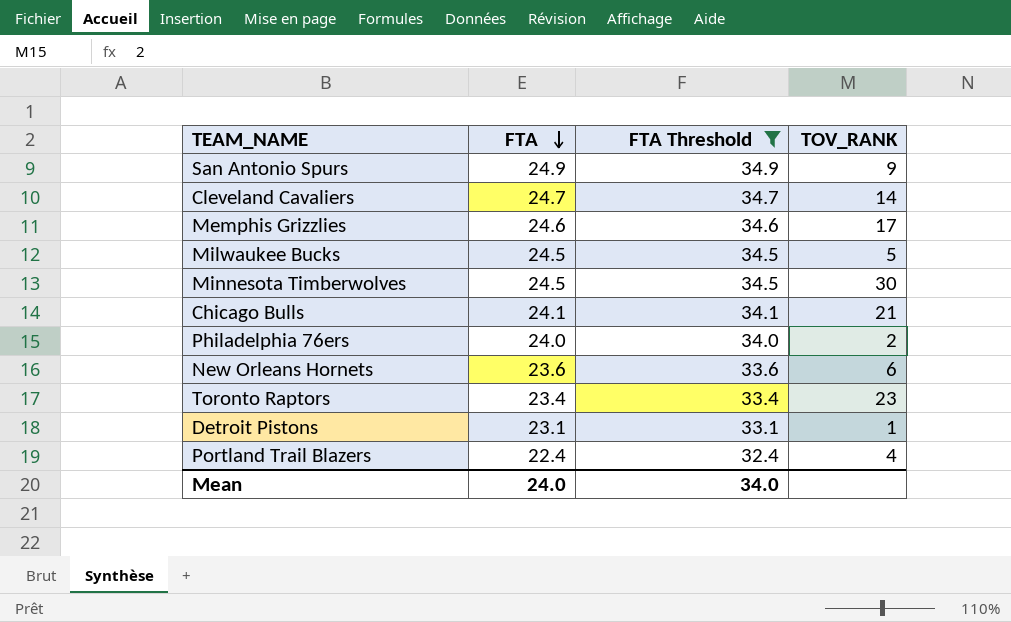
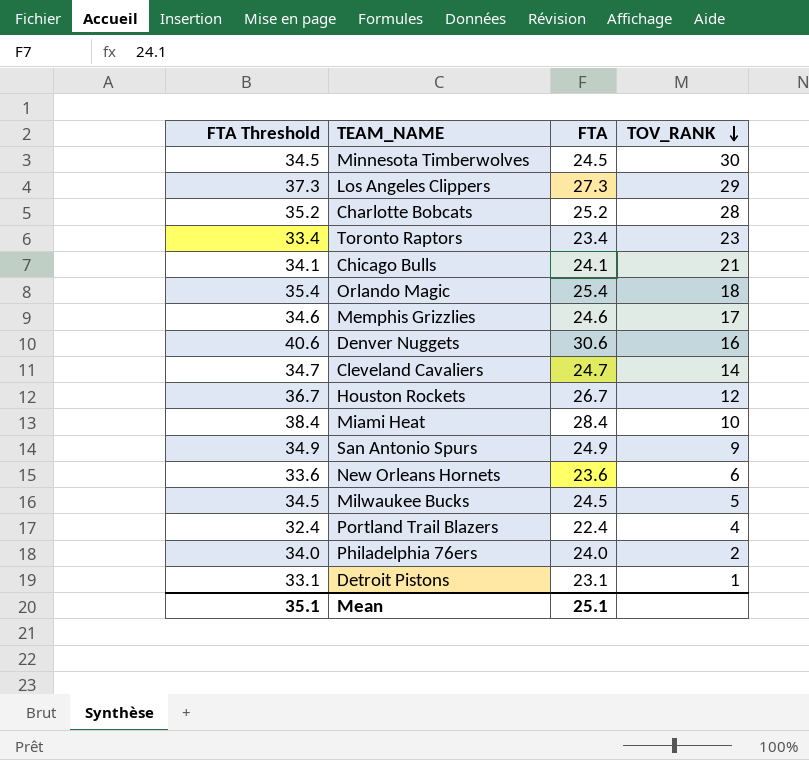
filter: FTA Threshold <= 34.9 -> none
row order: FTA descending -> TOV_RANK descending
column FTA Threshold | position: 3 -> 1
Mean | FTA Threshold: 34.0 -> 35.1
Mean | FTA: 24.0 -> 25.1

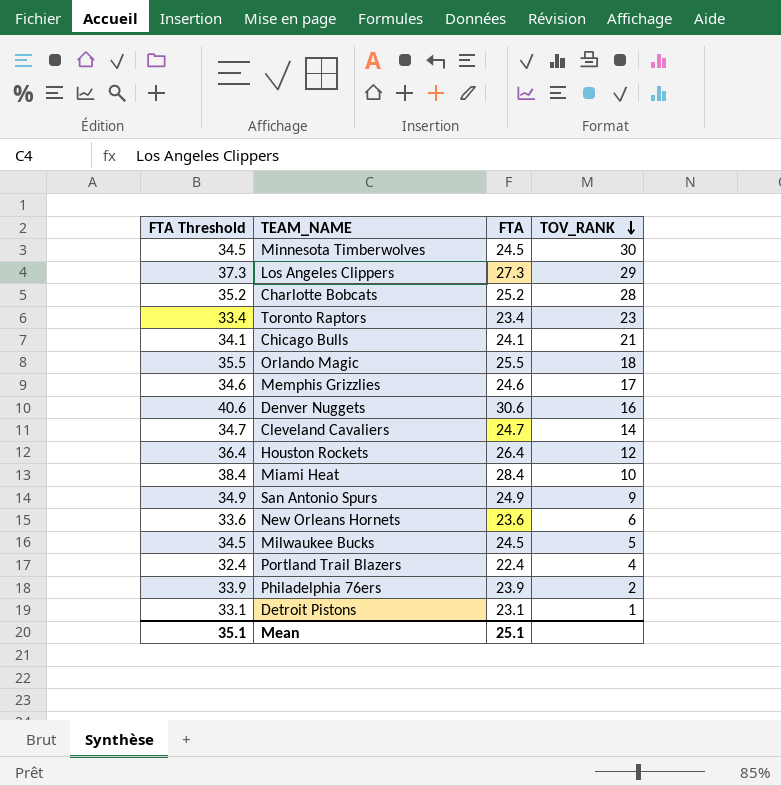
Orlando Magic | FTA Threshold: 35.4 -> 35.5
Orlando Magic | FTA: 25.4 -> 25.5
Houston Rockets | FTA Threshold: 36.7 -> 36.4
Houston Rockets | FTA: 26.7 -> 26.4
Philadelphia 76ers | FTA Threshold: 34.0 -> 33.9
Philadelphia 76ers | FTA: 24.0 -> 23.9

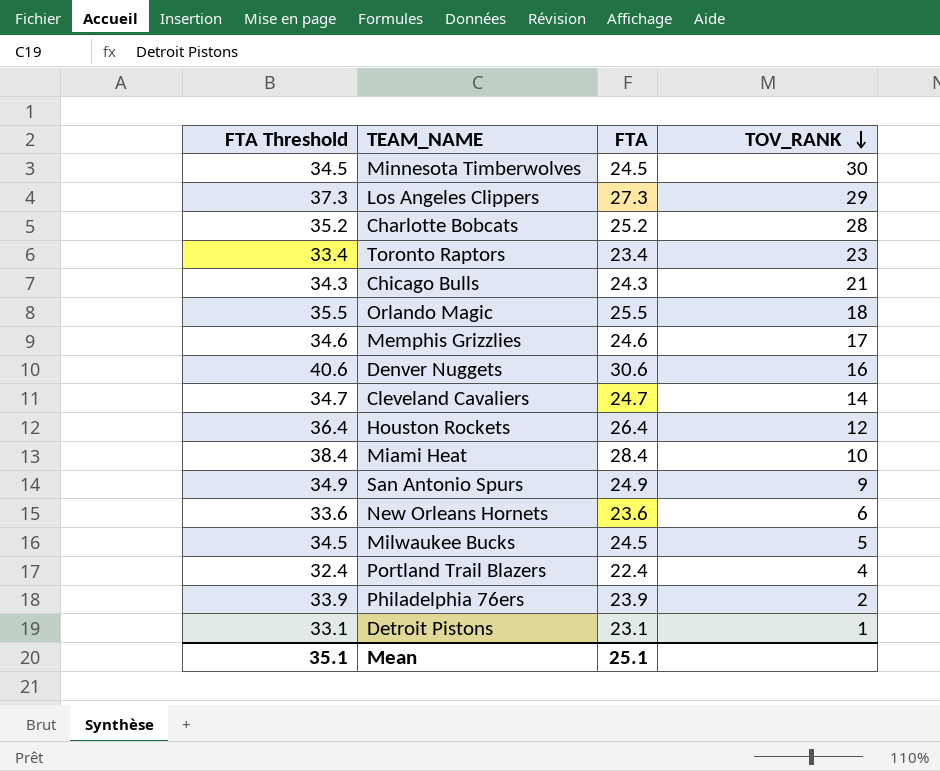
Chicago Bulls | FTA Threshold: 34.1 -> 34.3
Chicago Bulls | FTA: 24.1 -> 24.3

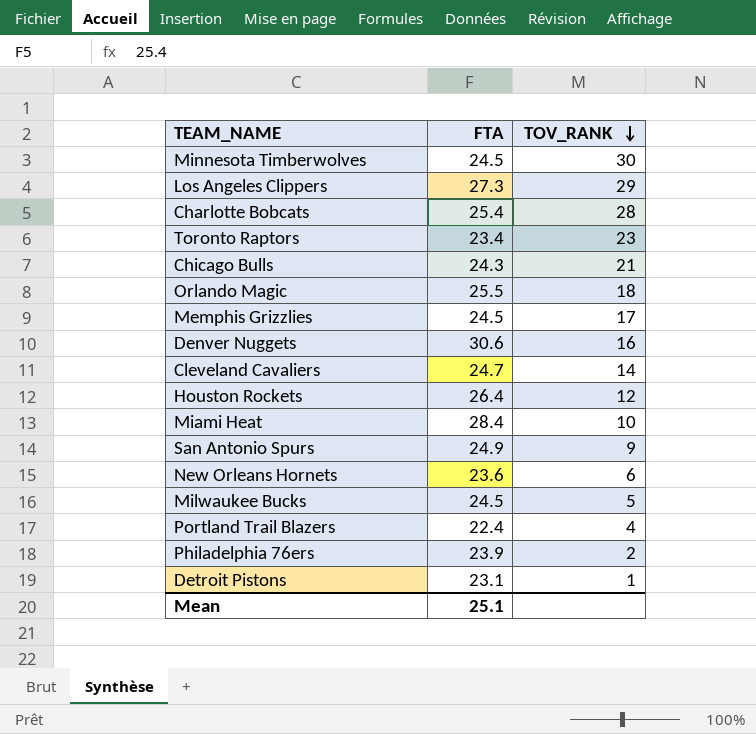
column FTA Threshold | formula: [FTA] + 10 -> none
Charlotte Bobcats | FTA: 25.2 -> 25.4
Memphis Grizzlies | FTA: 24.6 -> 24.5

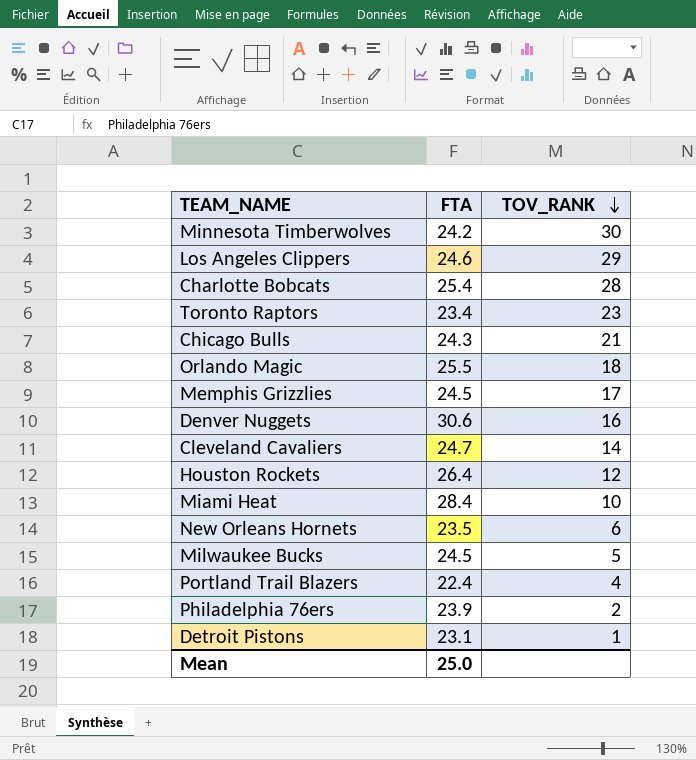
row San Antonio Spurs: 24.9 | 9 -> none
Minnesota Timberwolves | FTA: 24.5 -> 24.2
Los Angeles Clippers | FTA: 27.3 -> 24.6
New Orleans Hornets | FTA: 23.6 -> 23.5
Mean | FTA: 25.1 -> 25.0

